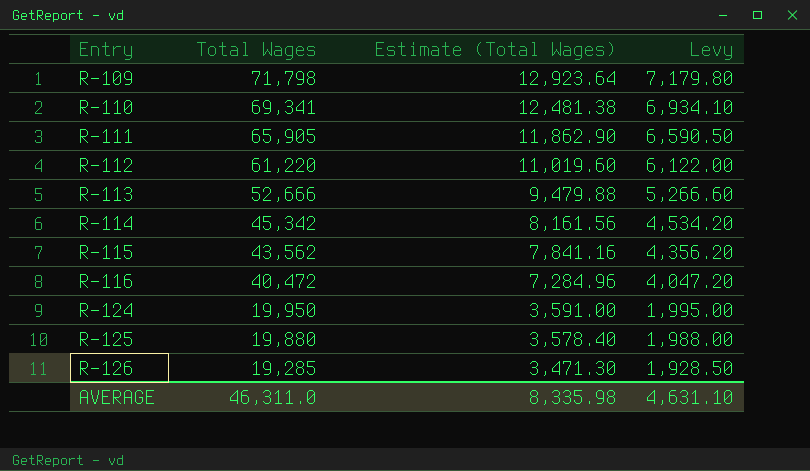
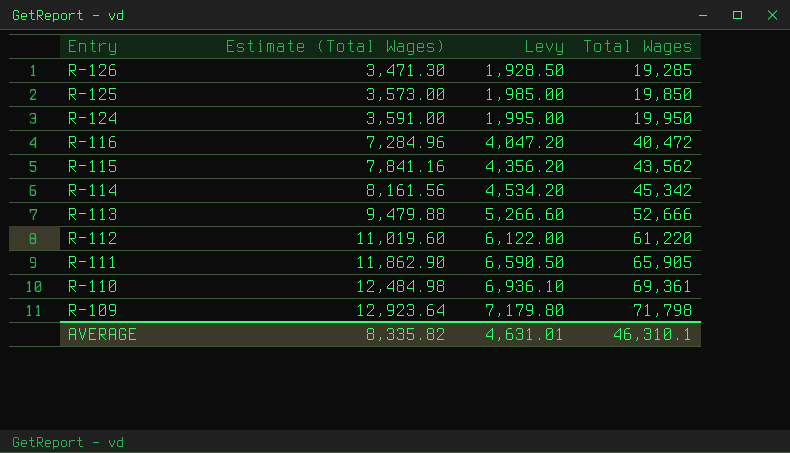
row order: Entry ascending -> Entry descending
column Total Wages | position: 2 -> 4
R-125 | Estimate (Total Wages): 3,578.40 -> 3,573.00
R-125 | Levy: 1,988.00 -> 1,985.00
R-125 | Total Wages: 19,880 -> 19,850
R-110 | Estimate (Total Wages): 12,481.38 -> 12,484.98
R-110 | Levy: 6,934.10 -> 6,936.10
R-110 | Total Wages: 69,341 -> 69,361
AVERAGE | Estimate (Total Wages): 8,335.98 -> 8,335.82
AVERAGE | Levy: 4,631.10 -> 4,631.01
AVERAGE | Total Wages: 46,311.0 -> 46,310.1

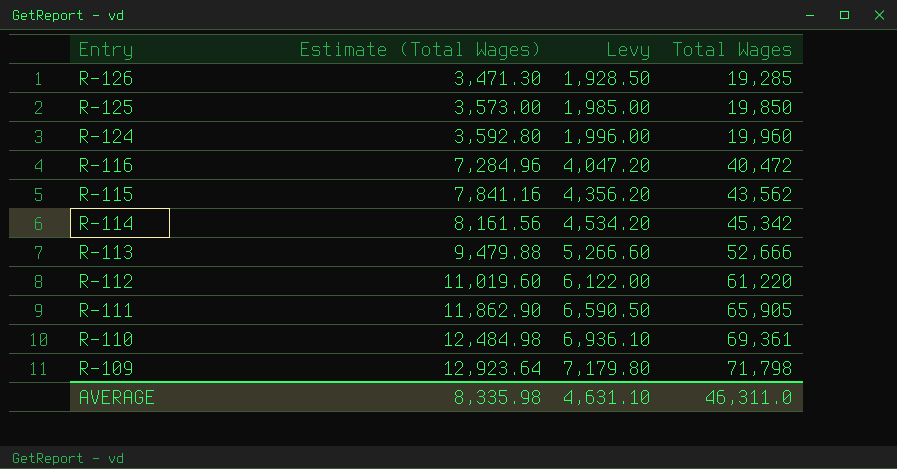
R-124 | Estimate (Total Wages): 3,591.00 -> 3,592.80
R-124 | Levy: 1,995.00 -> 1,996.00
R-124 | Total Wages: 19,950 -> 19,960
AVERAGE | Estimate (Total Wages): 8,335.82 -> 8,335.98
AVERAGE | Levy: 4,631.01 -> 4,631.10
AVERAGE | Total Wages: 46,310.1 -> 46,311.0

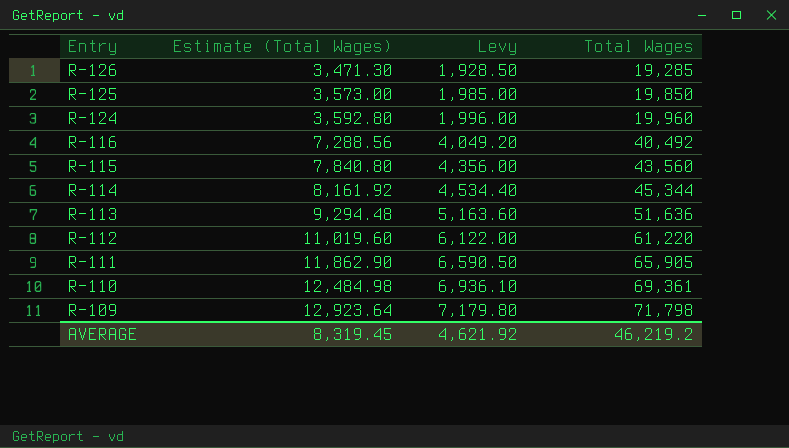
R-116 | Estimate (Total Wages): 7,284.96 -> 7,288.56
R-116 | Levy: 4,047.20 -> 4,049.20
R-116 | Total Wages: 40,472 -> 40,492
R-115 | Estimate (Total Wages): 7,841.16 -> 7,840.80
R-115 | Levy: 4,356.20 -> 4,356.00
R-115 | Total Wages: 43,562 -> 43,560
R-114 | Estimate (Total Wages): 8,161.56 -> 8,161.92
R-114 | Levy: 4,534.20 -> 4,534.40
R-114 | Total Wages: 45,342 -> 45,344
R-113 | Estimate (Total Wages): 9,479.88 -> 9,294.48
R-113 | Levy: 5,266.60 -> 5,163.60
R-113 | Total Wages: 52,666 -> 51,636
AVERAGE | Estimate (Total Wages): 8,335.98 -> 8,319.45
AVERAGE | Levy: 4,631.10 -> 4,621.92
AVERAGE | Total Wages: 46,311.0 -> 46,219.2

